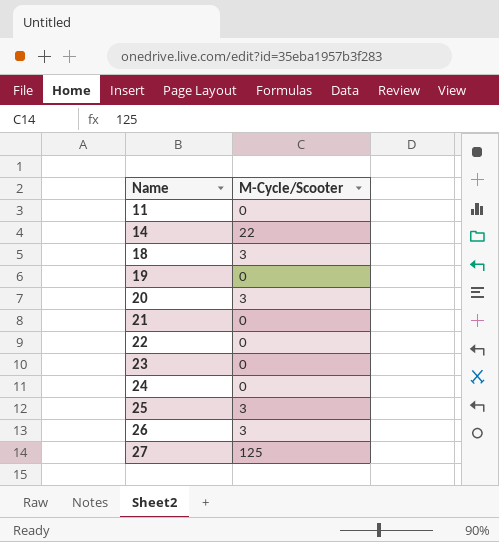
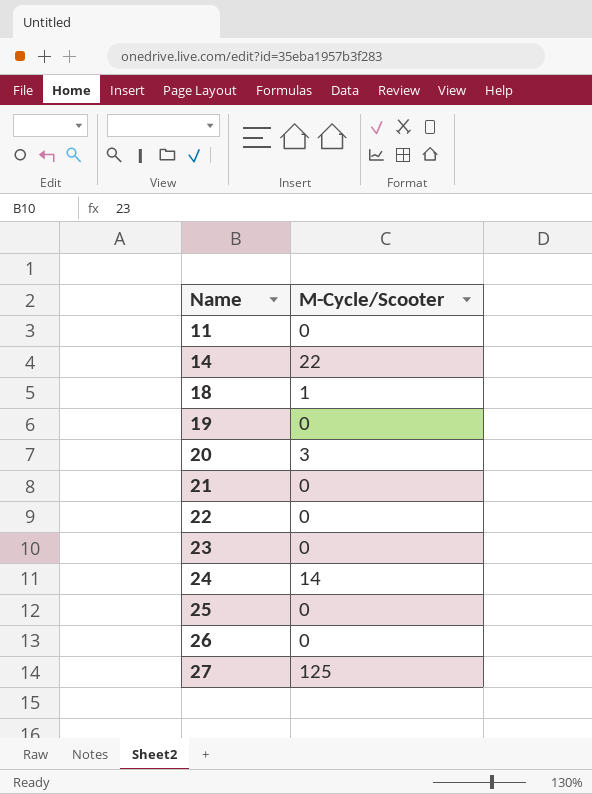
18 | M-Cycle/Scooter: 3 -> 1
24 | M-Cycle/Scooter: 0 -> 14
25 | M-Cycle/Scooter: 3 -> 0
26 | M-Cycle/Scooter: 3 -> 0

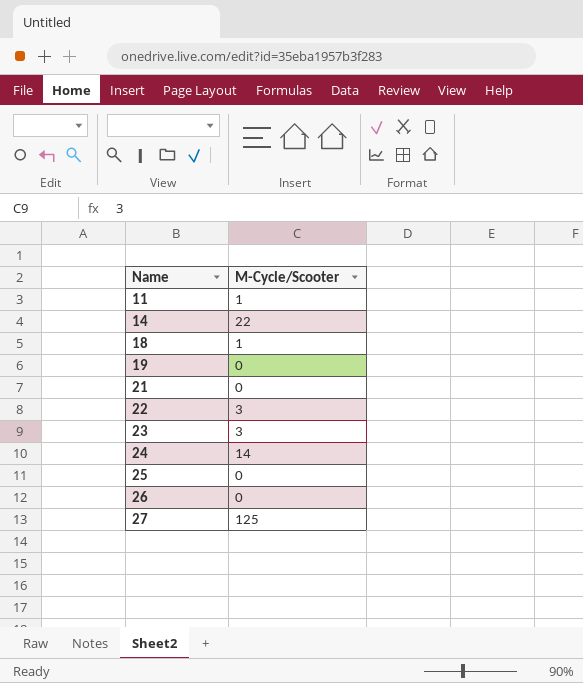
row 20: 3 -> none
11 | M-Cycle/Scooter: 0 -> 1
22 | M-Cycle/Scooter: 0 -> 3
23 | M-Cycle/Scooter: 0 -> 3

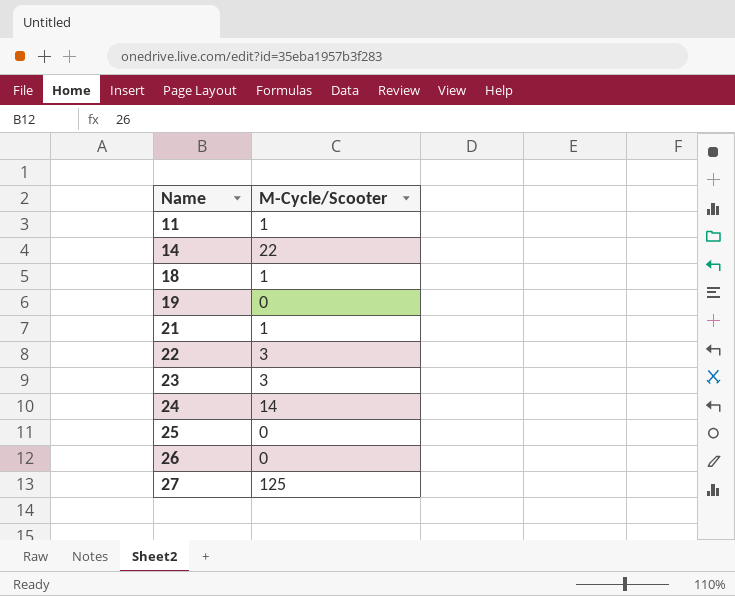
21 | M-Cycle/Scooter: 0 -> 1

